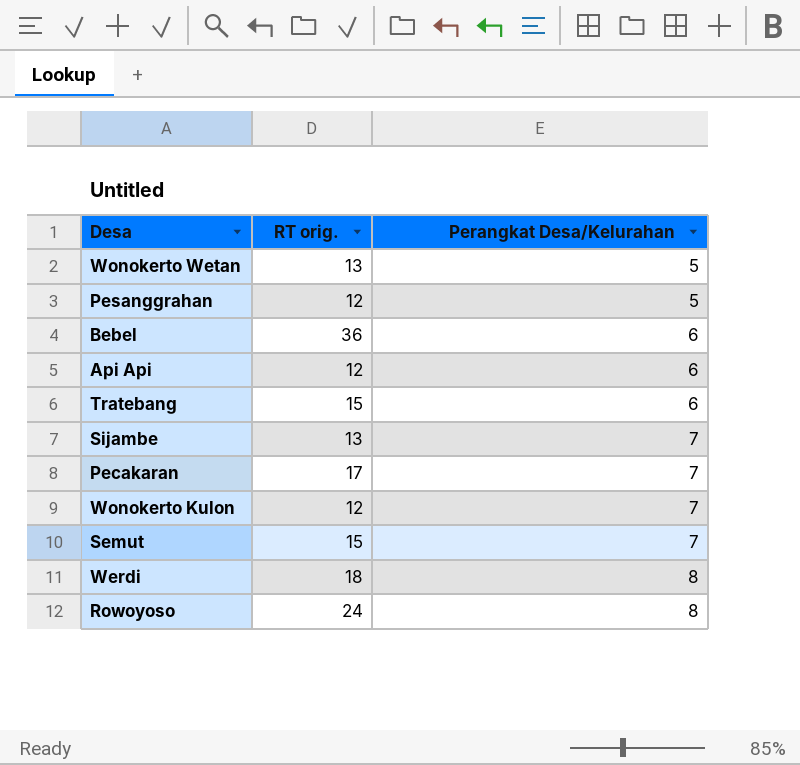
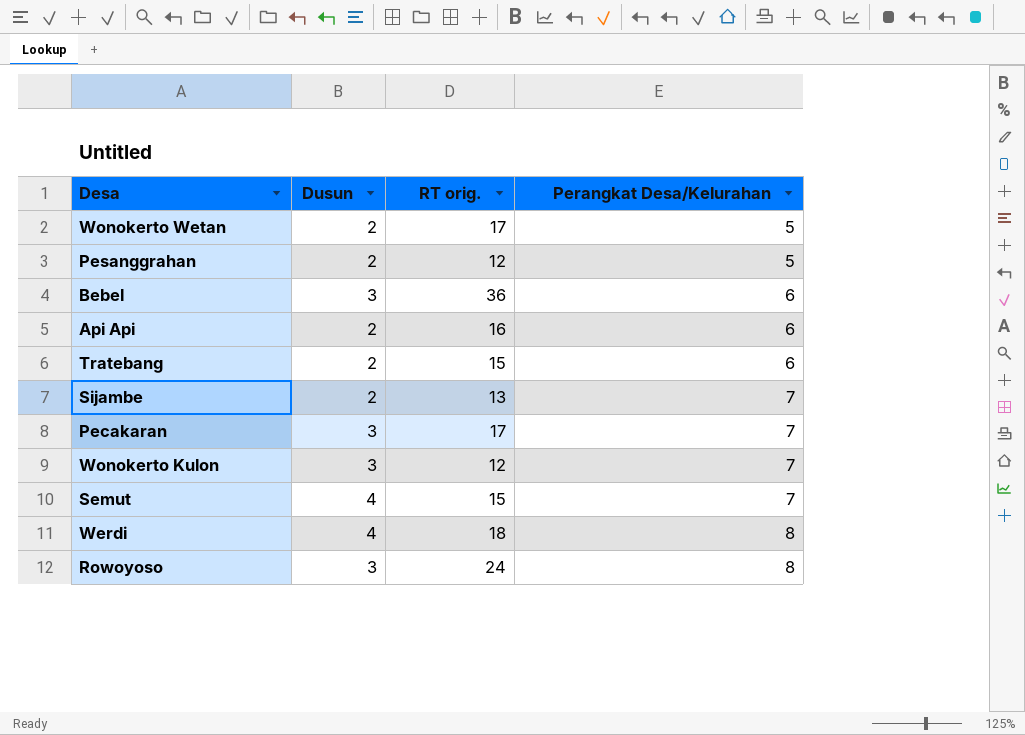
column Dusun | position: none -> 2
Wonokerto Wetan | RT orig.: 13 -> 17
Api Api | RT orig.: 12 -> 16

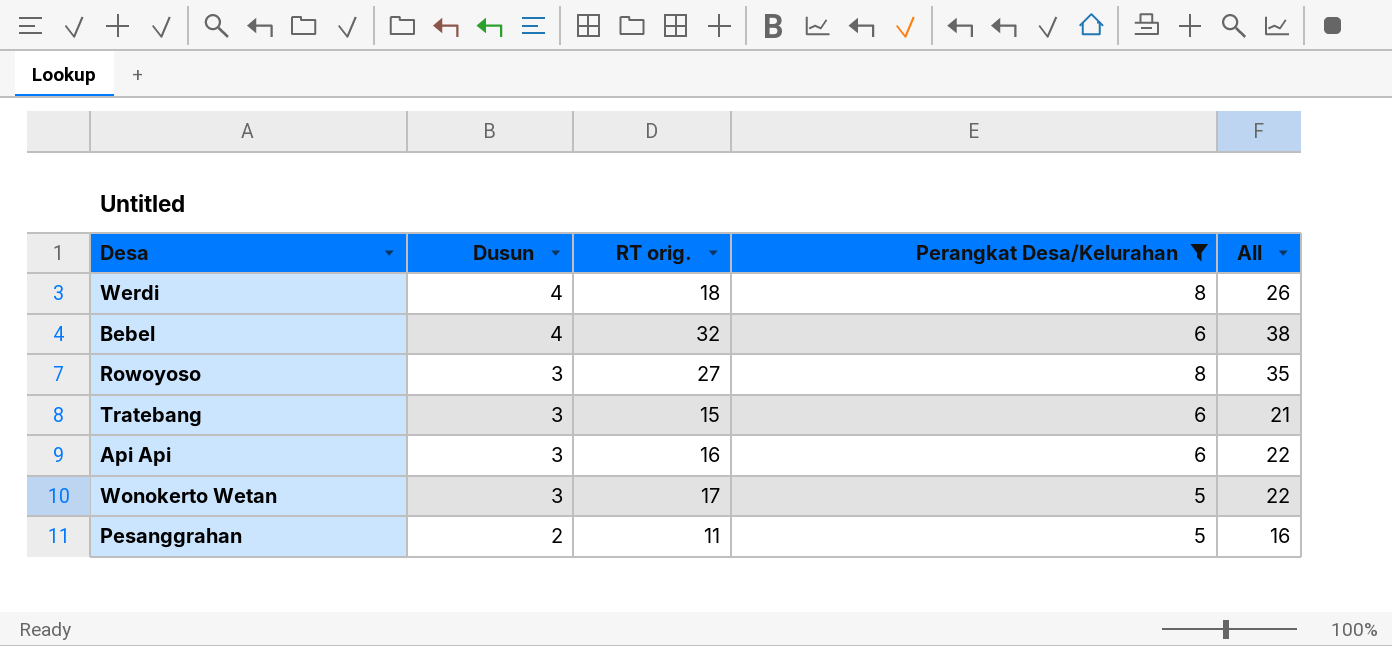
filter: none -> Perangkat Desa/Kelurahan != 7
row order: Perangkat Desa/Kelurahan ascending -> Dusun descending
column All | formula: none -> [RT orig.] + [Perangkat Desa/Kelurahan]
Bebel | Dusun: 3 -> 4
Bebel | RT orig.: 36 -> 32
Rowoyoso | RT orig.: 24 -> 27
Tratebang | Dusun: 2 -> 3
Api Api | Dusun: 2 -> 3
Wonokerto Wetan | Dusun: 2 -> 3
Pesanggrahan | RT orig.: 12 -> 11

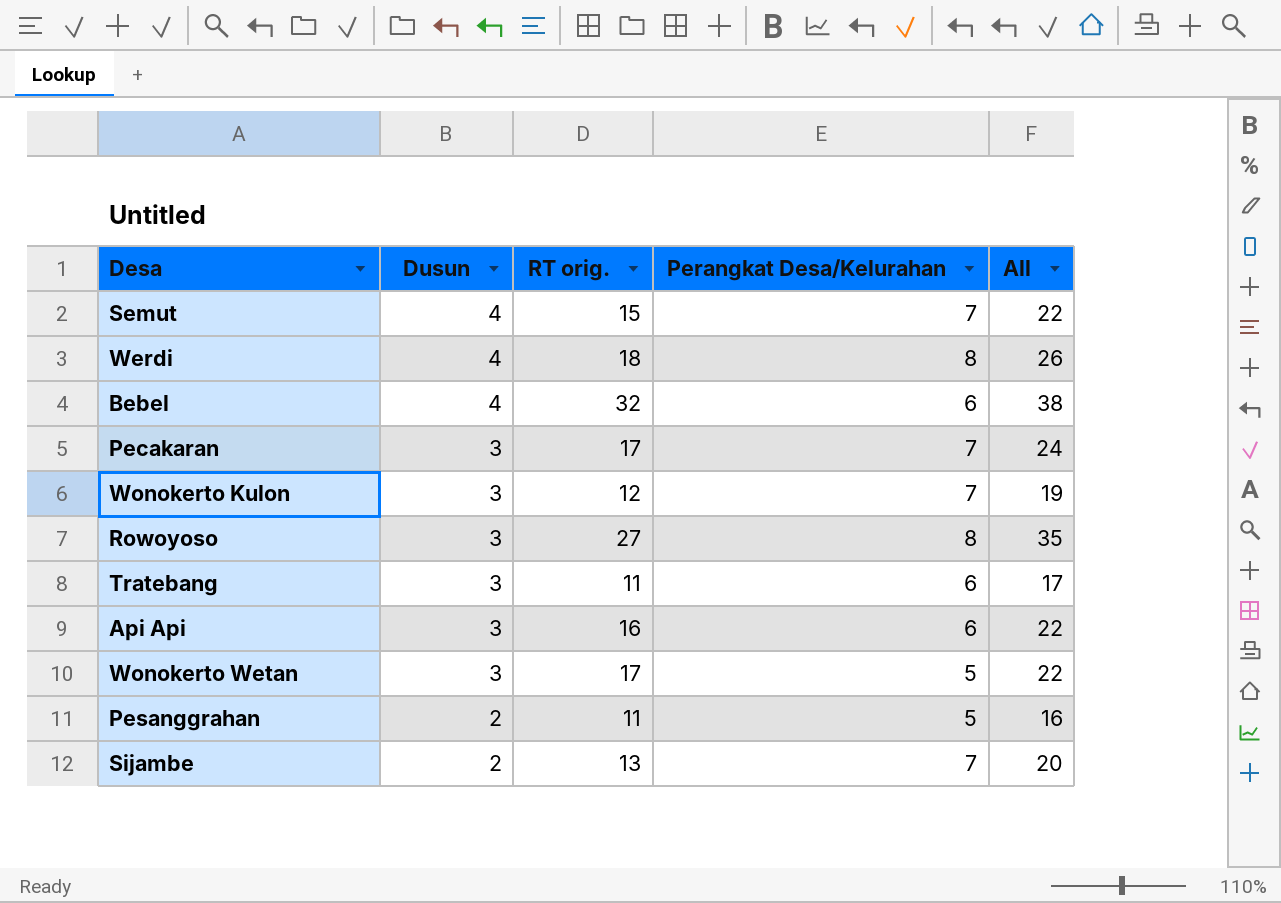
filter: Perangkat Desa/Kelurahan != 7 -> none
Tratebang | RT orig.: 15 -> 11
Tratebang | All: 21 -> 17

